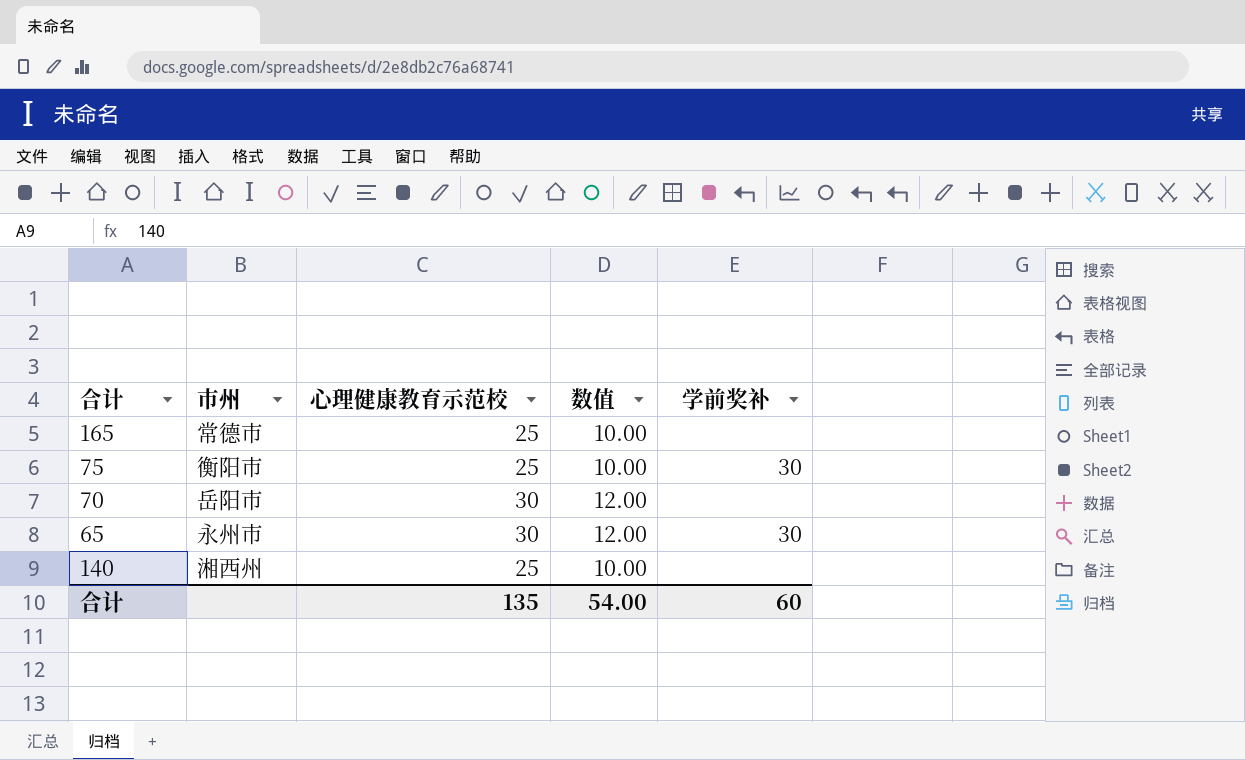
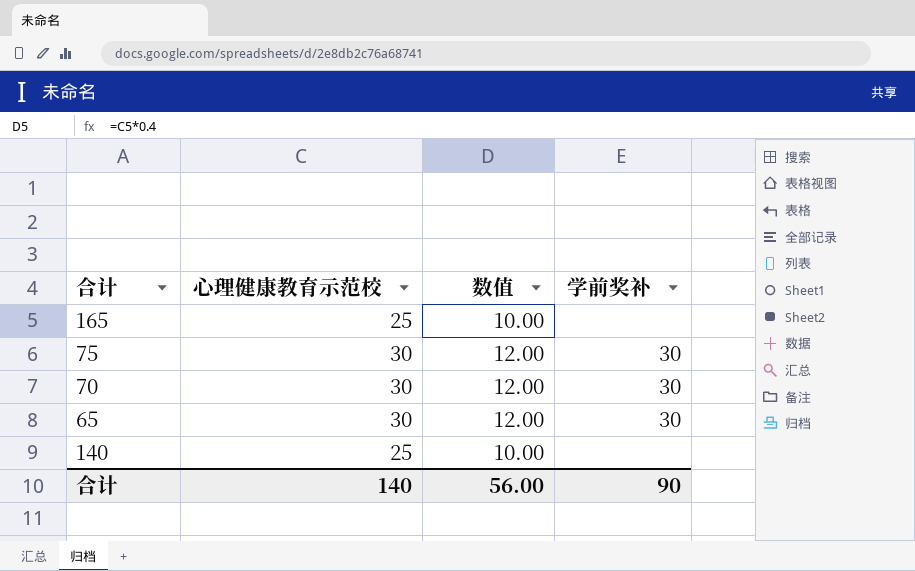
column 市州 | position: 2 -> none
75 | 心理健康教育示范校: 25 -> 30
75 | 数值: 10.00 -> 12.00
70 | 学前奖补: none -> 30
合计 | 心理健康教育示范校: 135 -> 140
合计 | 数值: 54.00 -> 56.00
合计 | 学前奖补: 60 -> 90

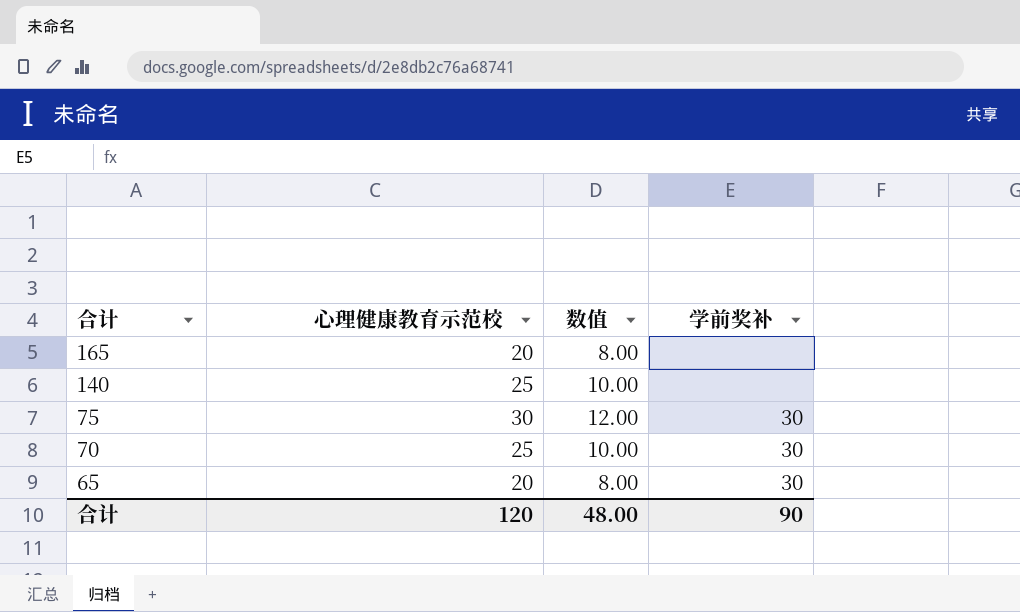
row order: none -> 合计 descending
165 | 心理健康教育示范校: 25 -> 20
165 | 数值: 10.00 -> 8.00
70 | 心理健康教育示范校: 30 -> 25
70 | 数值: 12.00 -> 10.00
65 | 心理健康教育示范校: 30 -> 20
65 | 数值: 12.00 -> 8.00
合计 | 心理健康教育示范校: 140 -> 120
合计 | 数值: 56.00 -> 48.00

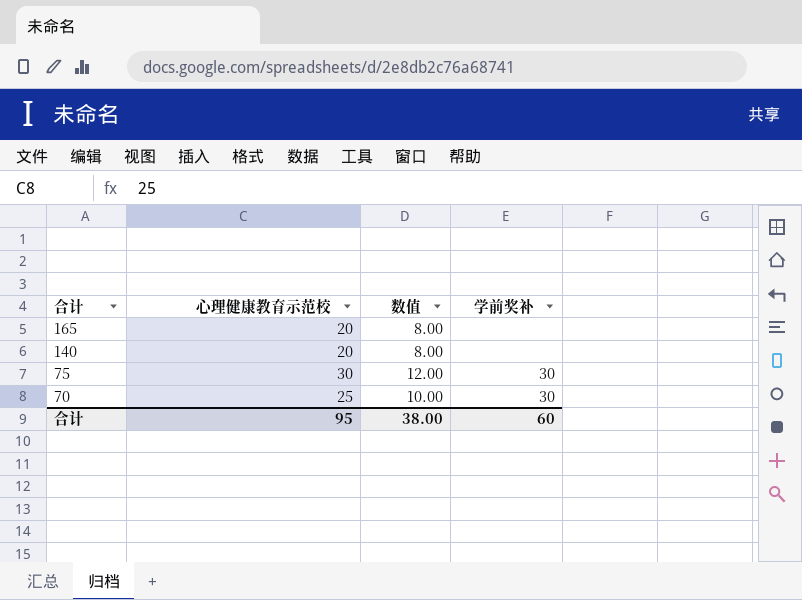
row 65: 20 | 8.00 | 30 -> none
140 | 心理健康教育示范校: 25 -> 20
140 | 数值: 10.00 -> 8.00
合计 | 心理健康教育示范校: 120 -> 95
合计 | 数值: 48.00 -> 38.00
合计 | 学前奖补: 90 -> 60

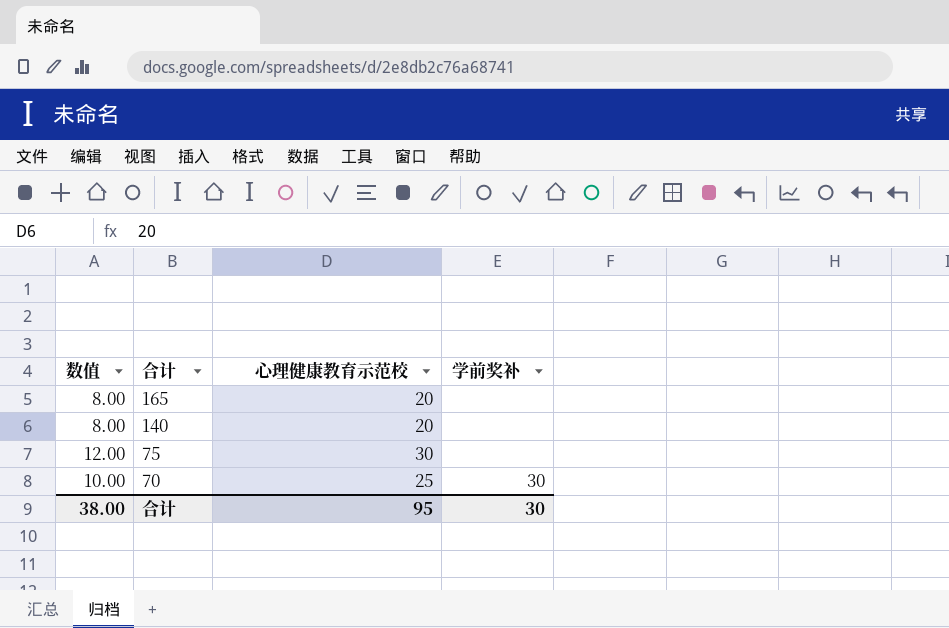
column 数值 | position: 3 -> 1
75 | 学前奖补: 30 -> none
合计 | 学前奖补: 60 -> 30

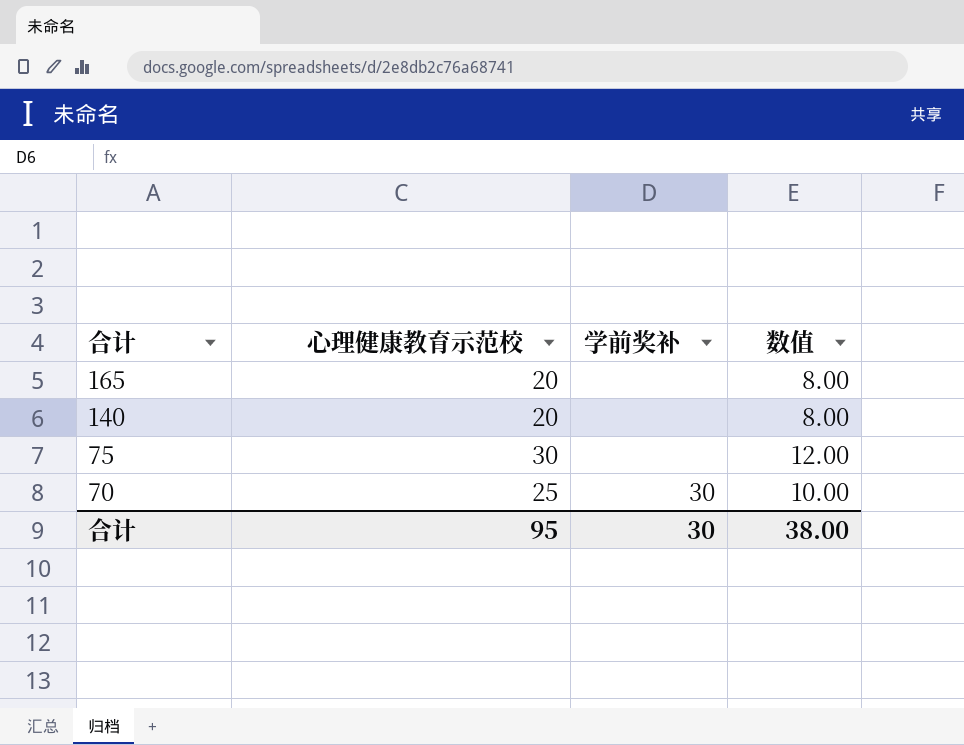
column 数值 | position: 1 -> 4

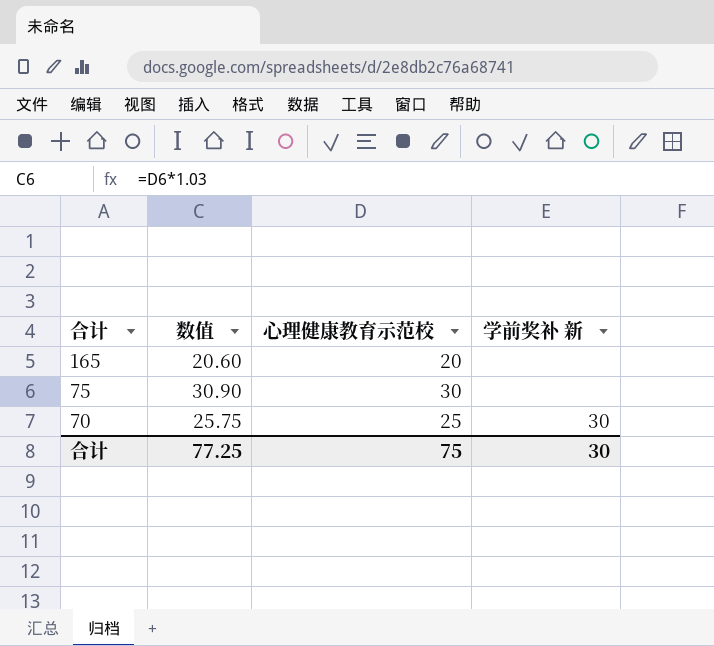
column 数值 | formula: [心理健康教育示范校] * 0.4 -> [心理健康教育示范校] * 1.03
column 数值 | position: 4 -> 2
column name: 学前奖补 -> 学前奖补 新
row 140: 20 | none | 8.00 -> none
合计 | 数值: 38.00 -> 77.25
合计 | 心理健康教育示范校: 95 -> 75

